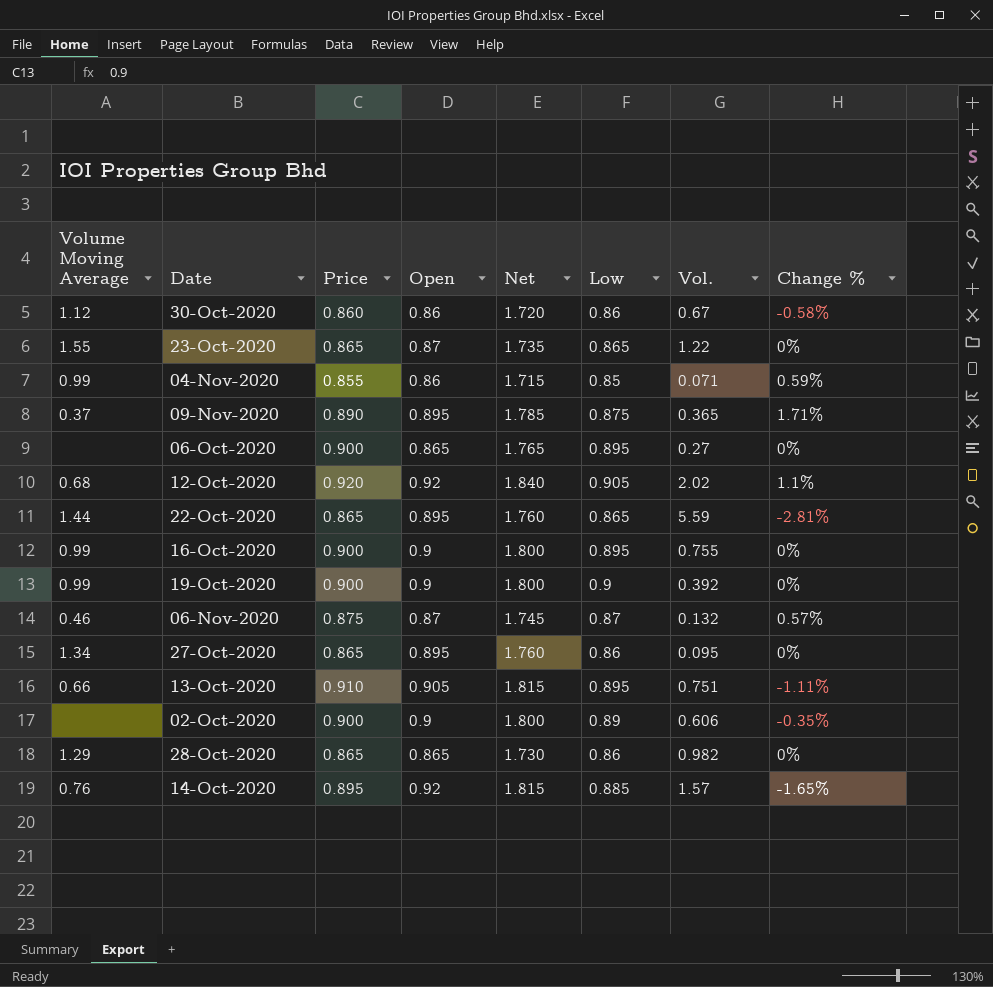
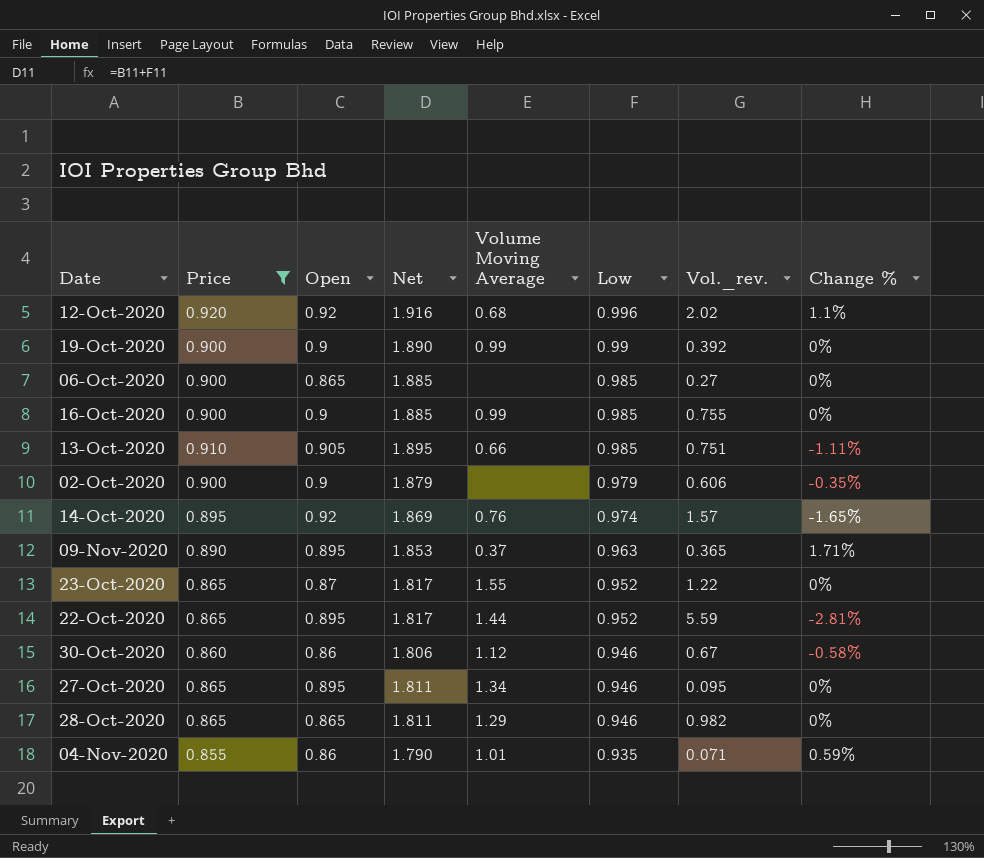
filter: none -> Price != 0.875
row order: none -> Low descending
column Net | formula: [Price] + [Open] -> [Price] + [Low]
column Volume Moving Average | position: 1 -> 5
column name: Vol. -> Vol._rev.
12-Oct-2020 | Low: 0.905 -> 0.996
19-Oct-2020 | Low: 0.9 -> 0.99
06-Oct-2020 | Low: 0.895 -> 0.985
16-Oct-2020 | Low: 0.895 -> 0.985
13-Oct-2020 | Low: 0.895 -> 0.985
02-Oct-2020 | Low: 0.89 -> 0.979
14-Oct-2020 | Low: 0.885 -> 0.974
09-Nov-2020 | Low: 0.875 -> 0.963
23-Oct-2020 | Low: 0.865 -> 0.952
22-Oct-2020 | Low: 0.865 -> 0.952
30-Oct-2020 | Low: 0.86 -> 0.946
27-Oct-2020 | Low: 0.86 -> 0.946
28-Oct-2020 | Low: 0.86 -> 0.946
04-Nov-2020 | Volume Moving Average: 0.99 -> 1.01
04-Nov-2020 | Low: 0.85 -> 0.935

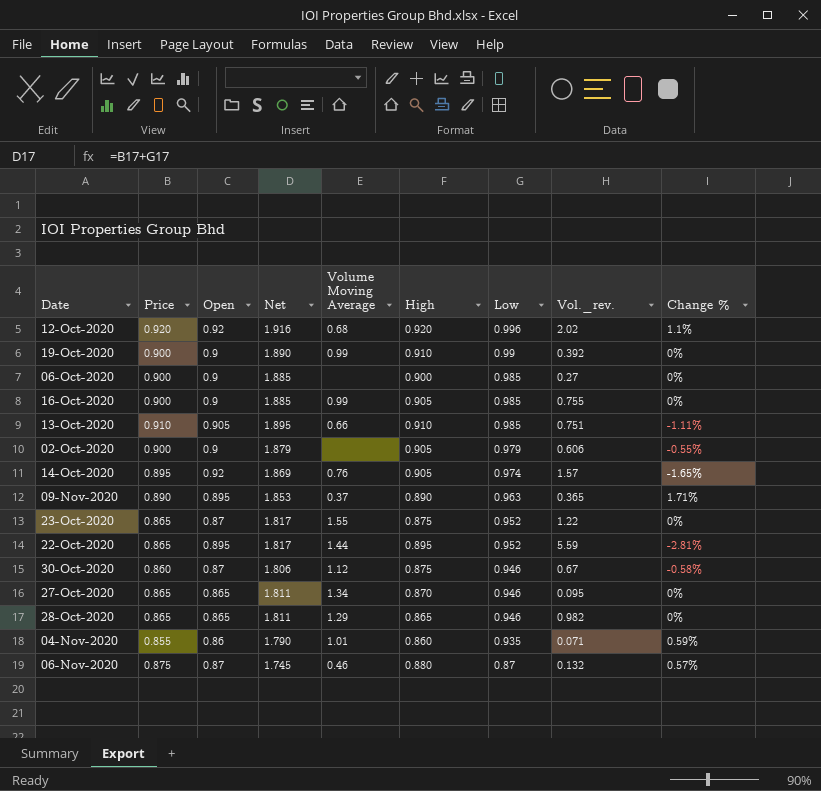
filter: Price != 0.875 -> none
column High | position: none -> 6
06-Oct-2020 | Open: 0.865 -> 0.9
02-Oct-2020 | Change %: -0.35% -> -0.55%
30-Oct-2020 | Open: 0.86 -> 0.87
27-Oct-2020 | Open: 0.895 -> 0.865

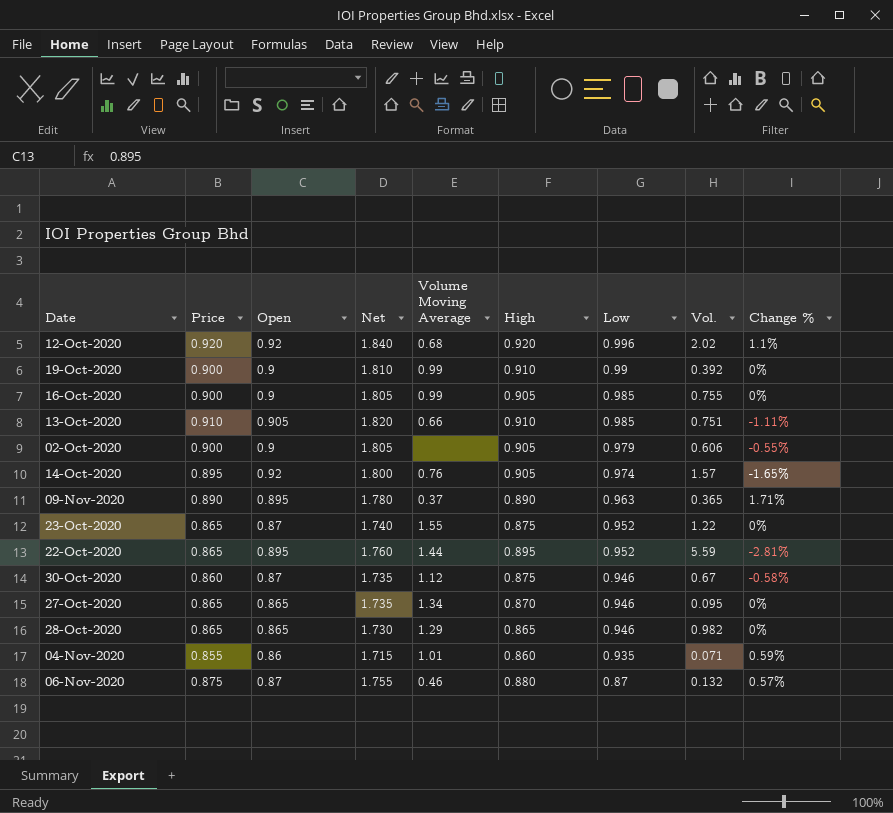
column Net | formula: [Price] + [Low] -> [Price] + [High]
column name: Vol._rev. -> Vol.
row 06-Oct-2020: 0.900 | 0.9 | 1.885 | none | 0.900 | 0.985 | 0.27 | 0% -> none

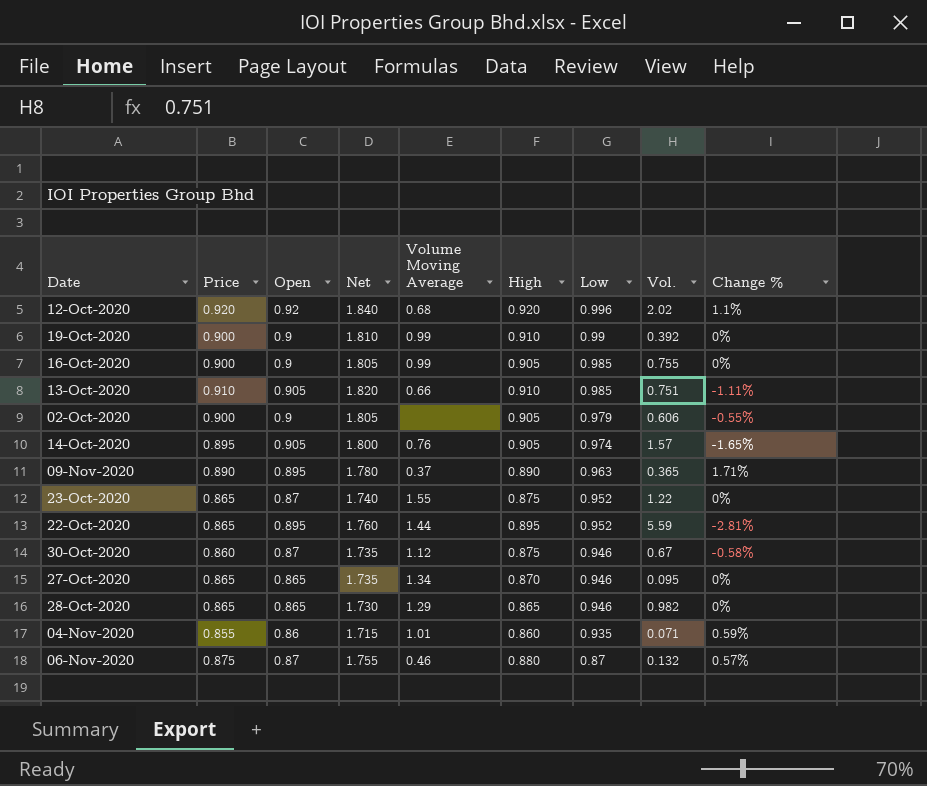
14-Oct-2020 | Open: 0.92 -> 0.905

